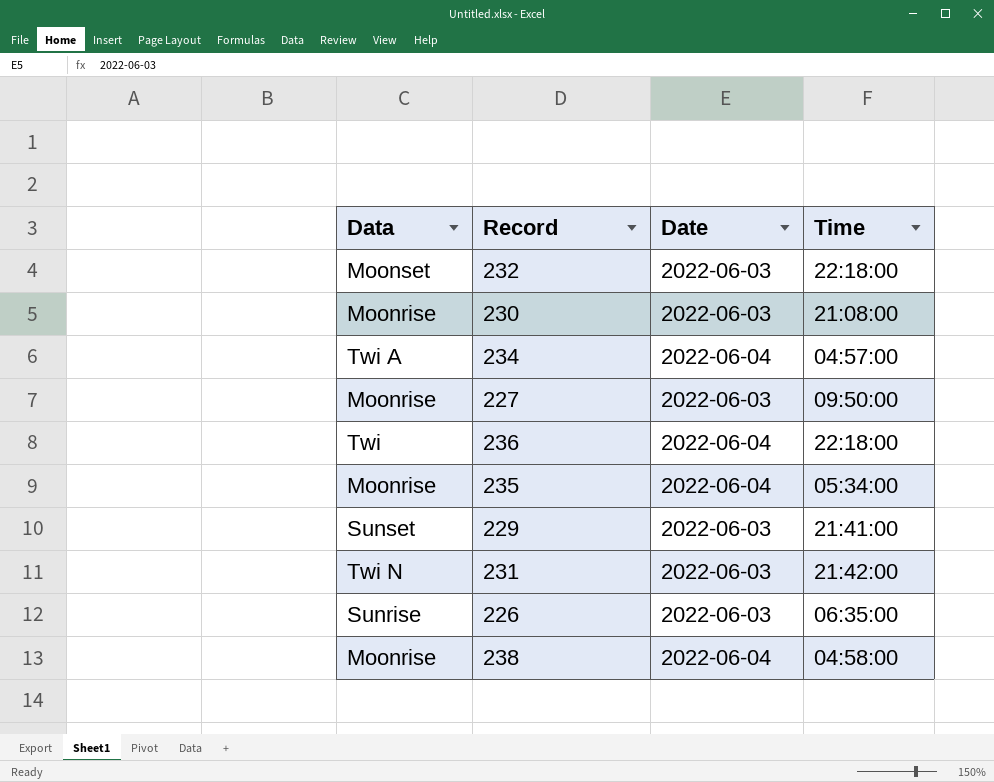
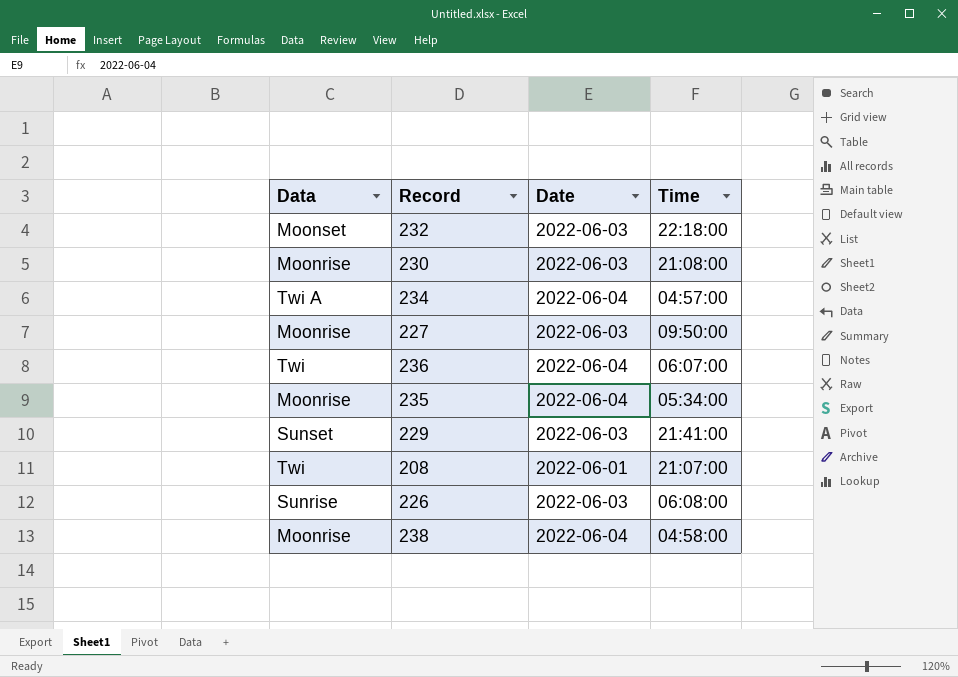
row 231: Twi N | 2022-06-03 | 21:42:00 -> none
236 | Time: 22:18:00 -> 06:07:00
row 208: none -> Twi | 2022-06-01 | 21:07:00
226 | Time: 06:35:00 -> 06:08:00

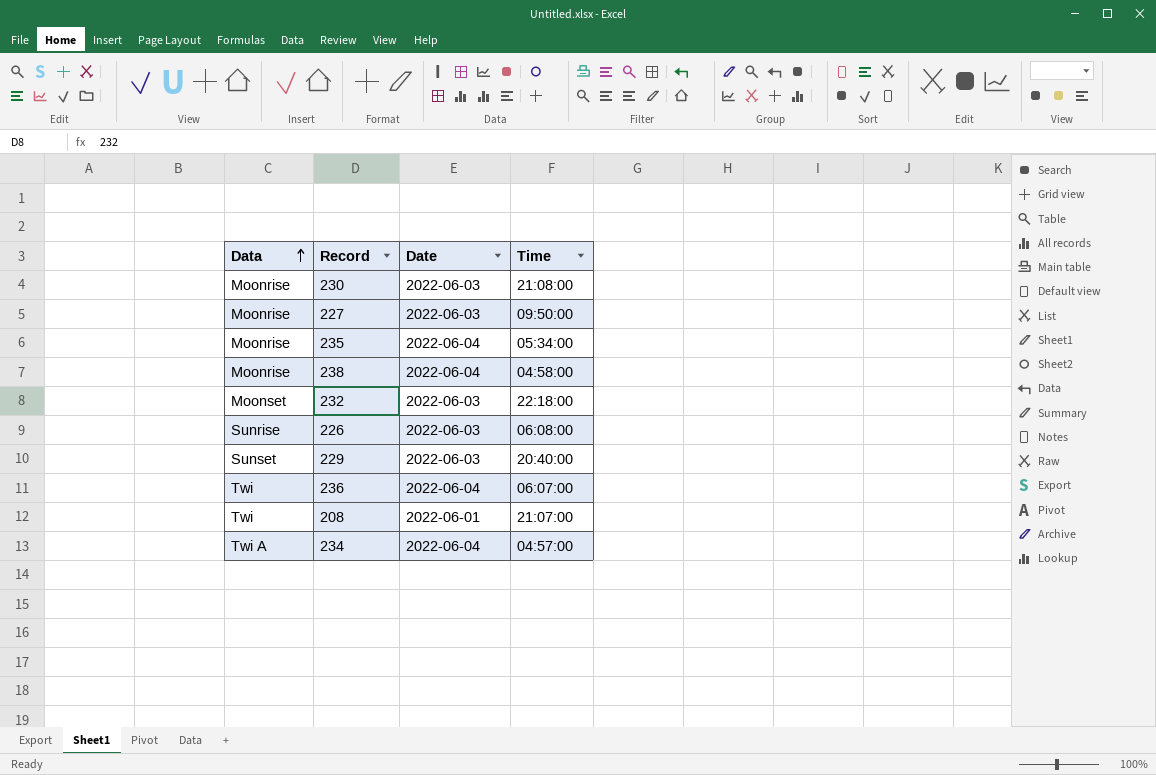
row order: none -> Data ascending
229 | Time: 21:41:00 -> 20:40:00

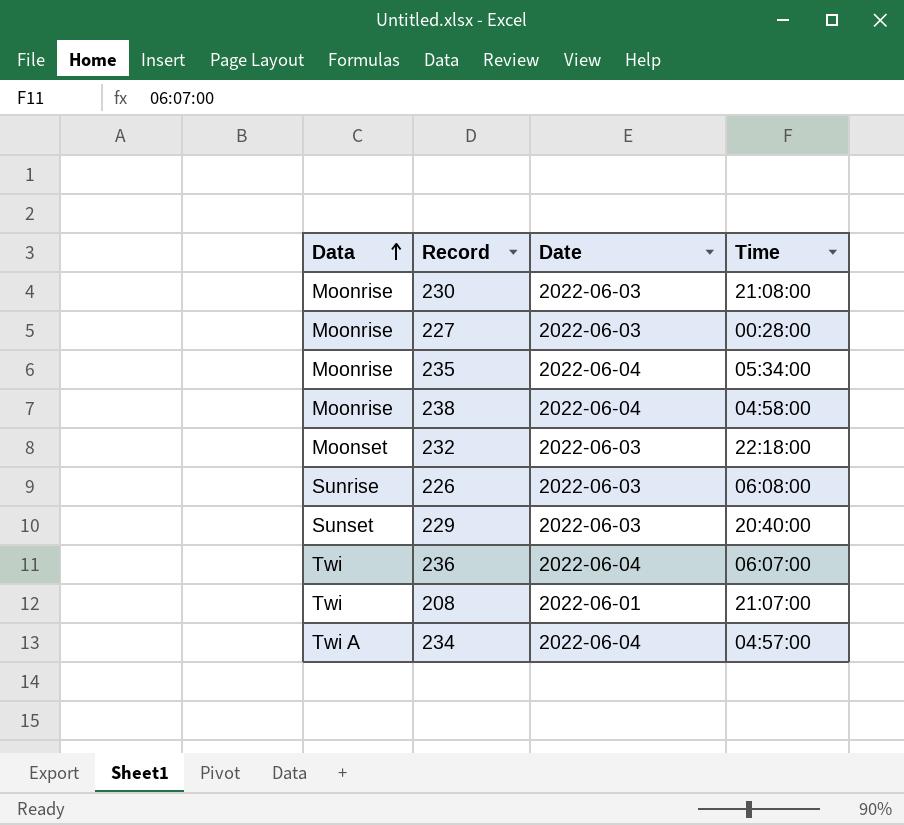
227 | Time: 09:50:00 -> 00:28:00

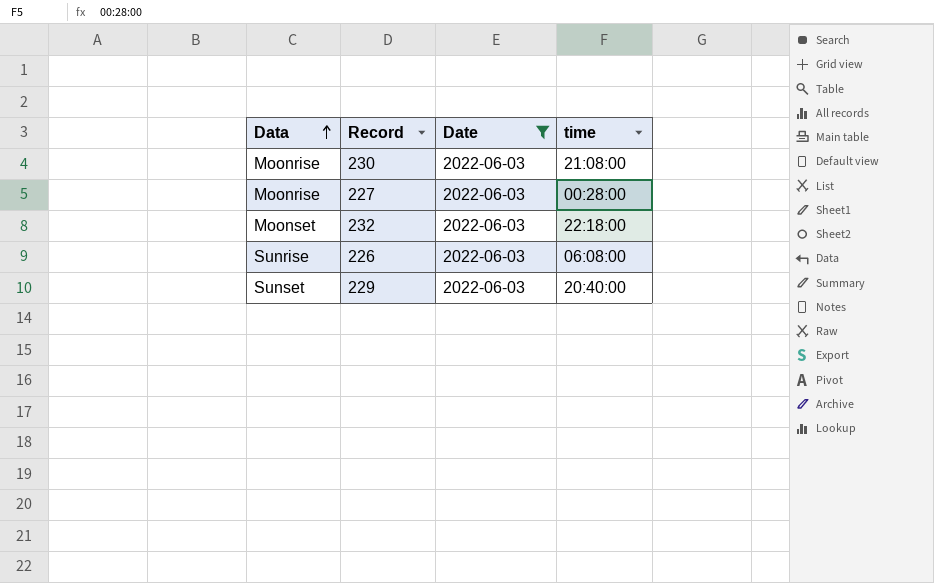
filter: none -> Date = 2022-06-03
column name: Time -> time

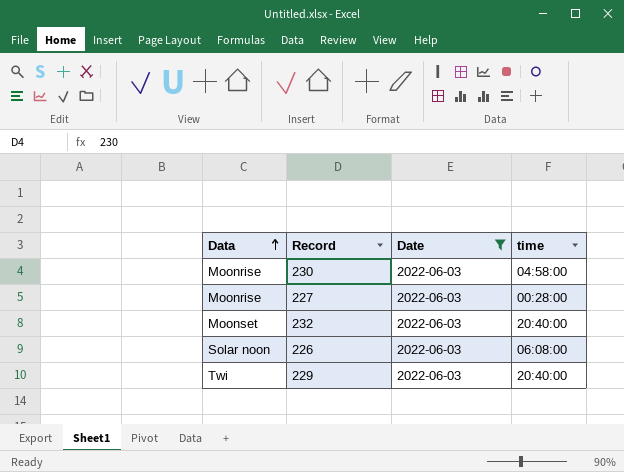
230 | time: 21:08:00 -> 04:58:00
232 | time: 22:18:00 -> 20:40:00
226 | Data: Sunrise -> Solar noon
229 | Data: Sunset -> Twi

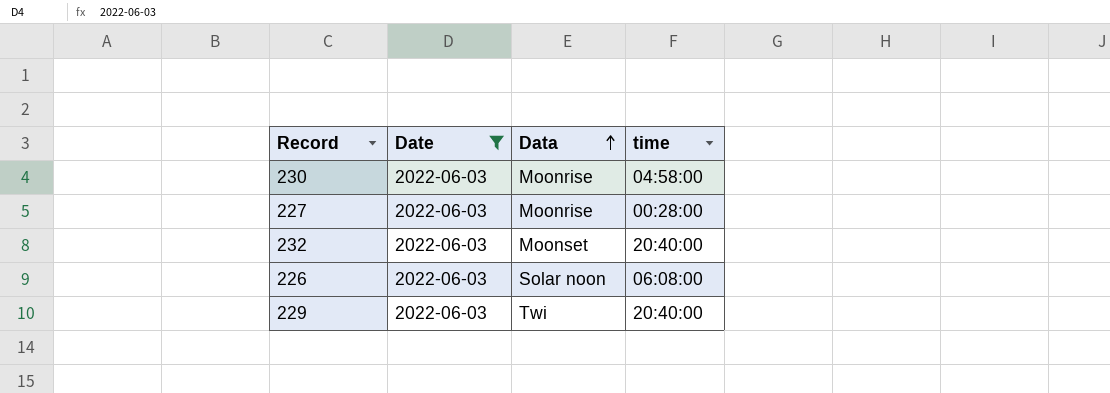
column Data | position: 1 -> 3

